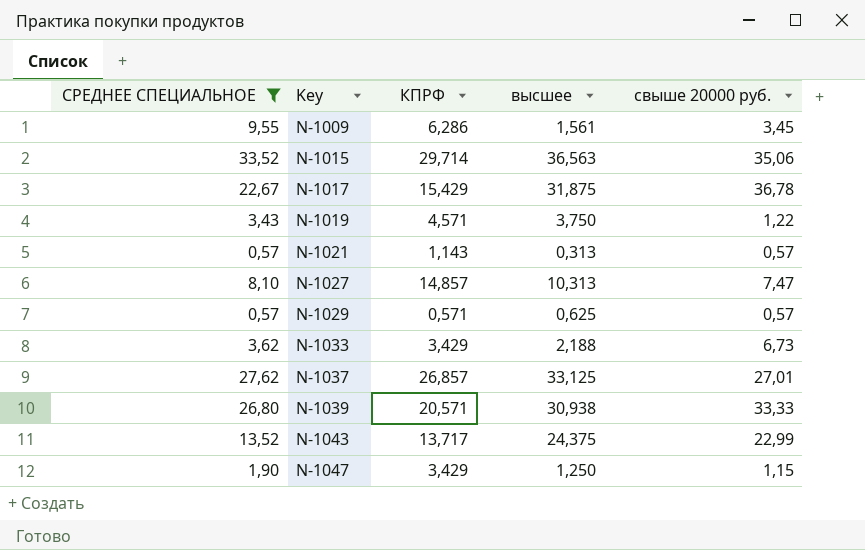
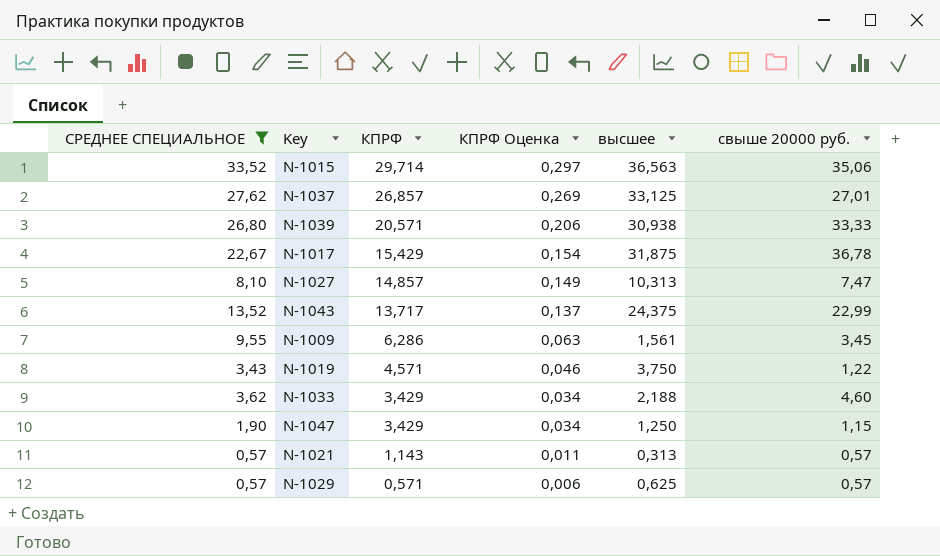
row order: Key ascending -> КПРФ descending
column КПРФ Оценка | formula: none -> [КПРФ] * 0,01
N-1033 | свыше 20000 руб.: 6,73 -> 4,60

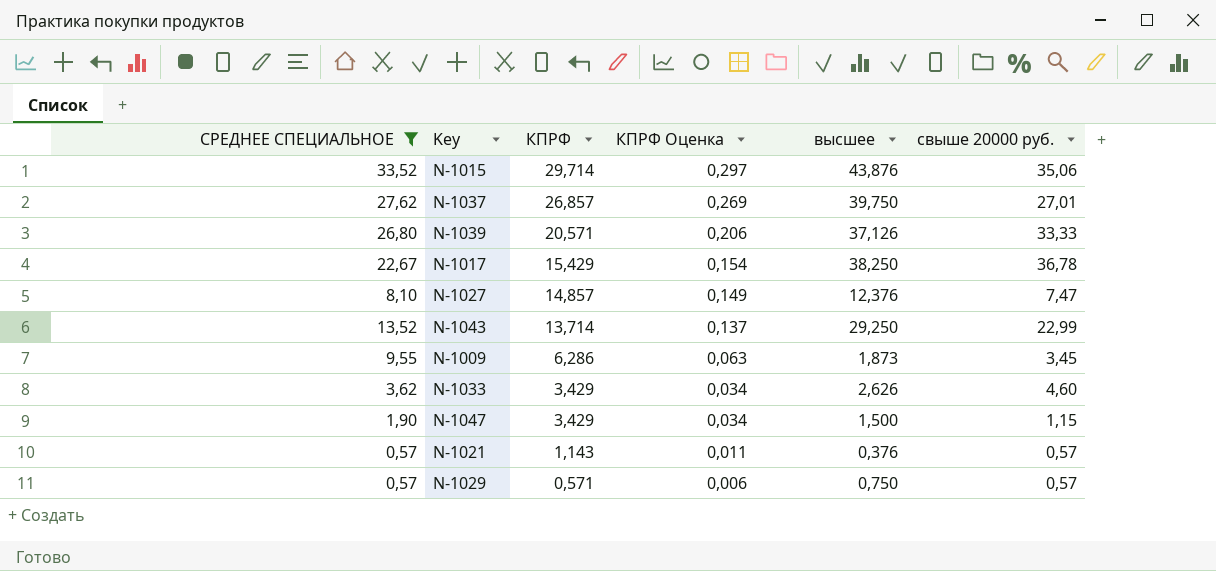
row N-1019: 3,43 | 4,571 | 0,046 | 3,750 | 1,22 -> none
N-1015 | высшее: 36,563 -> 43,876
N-1037 | высшее: 33,125 -> 39,750
N-1039 | высшее: 30,938 -> 37,126
N-1017 | высшее: 31,875 -> 38,250
N-1027 | высшее: 10,313 -> 12,376
N-1043 | КПРФ: 13,717 -> 13,714
N-1043 | высшее: 24,375 -> 29,250
N-1009 | высшее: 1,561 -> 1,873
N-1033 | высшее: 2,188 -> 2,626
N-1047 | высшее: 1,250 -> 1,500
N-1021 | высшее: 0,313 -> 0,376
N-1029 | высшее: 0,625 -> 0,750

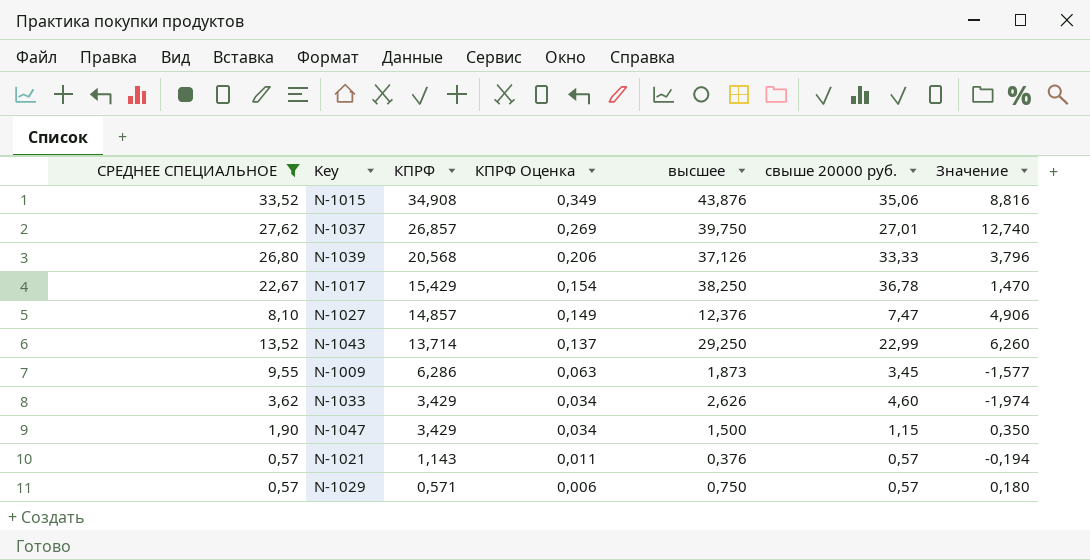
column Значение | formula: none -> [высшее] - [свыше 20000 руб.]
N-1015 | КПРФ: 29,714 -> 34,908
N-1015 | КПРФ Оценка: 0,297 -> 0,349
N-1039 | КПРФ: 20,571 -> 20,568

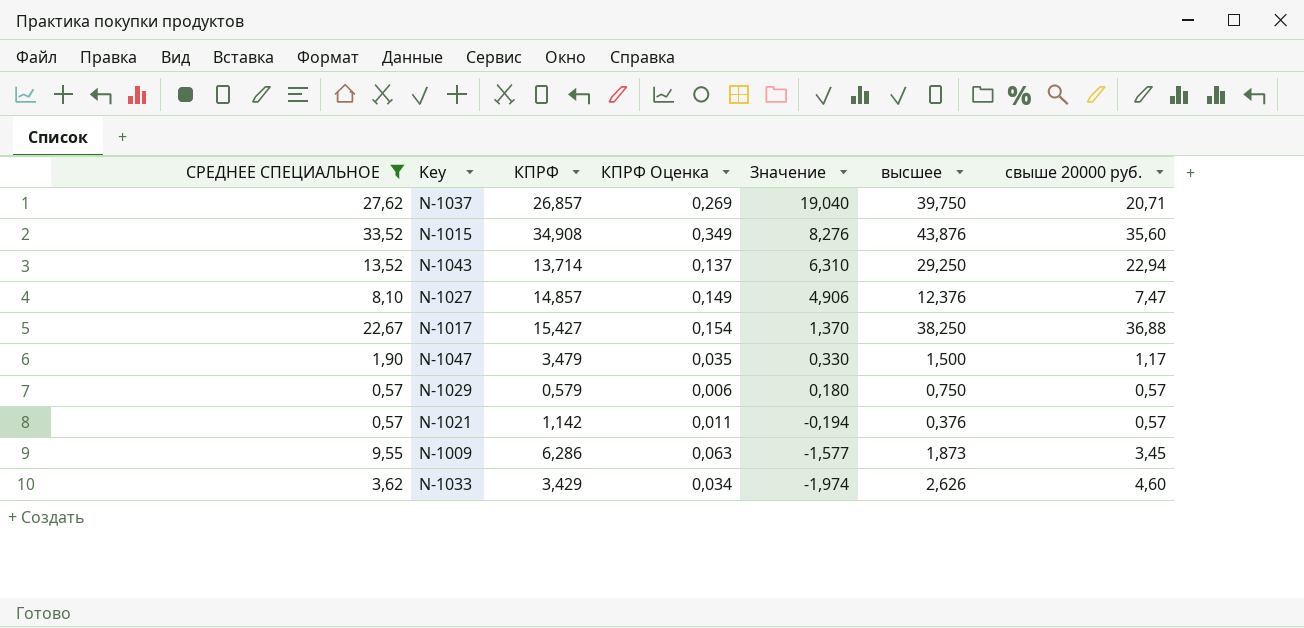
row order: КПРФ descending -> Значение descending
column Значение | position: 7 -> 5
row N-1039: 26,80 | 20,568 | 0,206 | 37,126 | 33,33 | 3,796 -> none
N-1037 | Значение: 12,740 -> 19,040
N-1037 | свыше 20000 руб.: 27,01 -> 20,71
N-1015 | Значение: 8,816 -> 8,276
N-1015 | свыше 20000 руб.: 35,06 -> 35,60
N-1043 | Значение: 6,260 -> 6,310
N-1043 | свыше 20000 руб.: 22,99 -> 22,94
N-1017 | КПРФ: 15,429 -> 15,427
N-1017 | Значение: 1,470 -> 1,370
N-1017 | свыше 20000 руб.: 36,78 -> 36,88
N-1047 | КПРФ: 3,429 -> 3,479
N-1047 | КПРФ Оценка: 0,034 -> 0,035
N-1047 | Значение: 0,350 -> 0,330
N-1047 | свыше 20000 руб.: 1,15 -> 1,17
N-1029 | КПРФ: 0,571 -> 0,579
N-1021 | КПРФ: 1,143 -> 1,142

